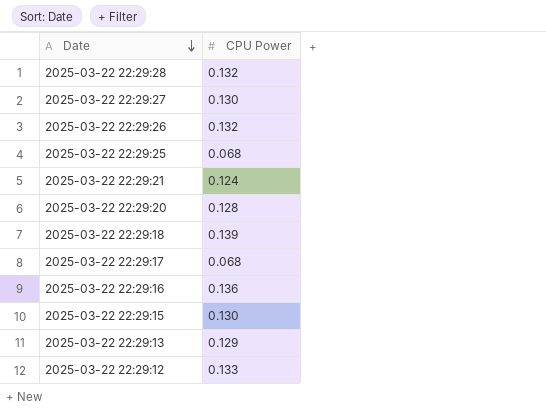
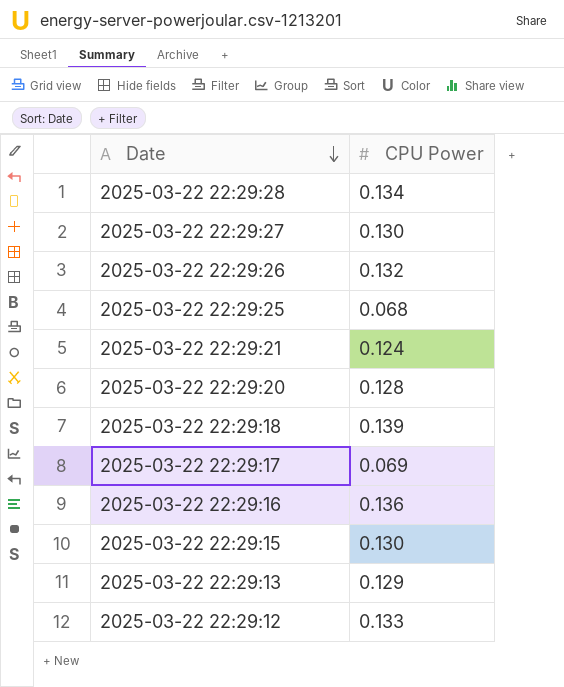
2025-03-22 22:29:28 | CPU Power: 0.132 -> 0.134
2025-03-22 22:29:17 | CPU Power: 0.068 -> 0.069

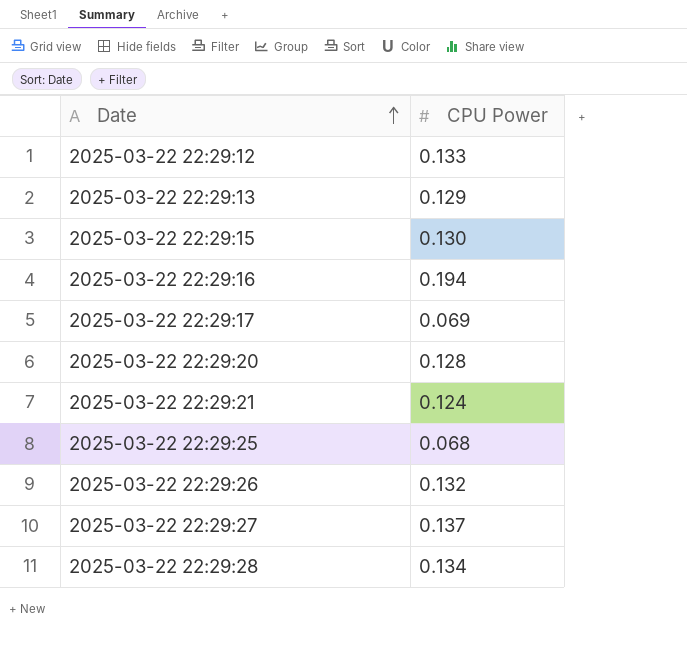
row order: Date descending -> Date ascending
row 2025-03-22 22:29:18: 0.139 -> none
2025-03-22 22:29:16 | CPU Power: 0.136 -> 0.194
2025-03-22 22:29:27 | CPU Power: 0.130 -> 0.137

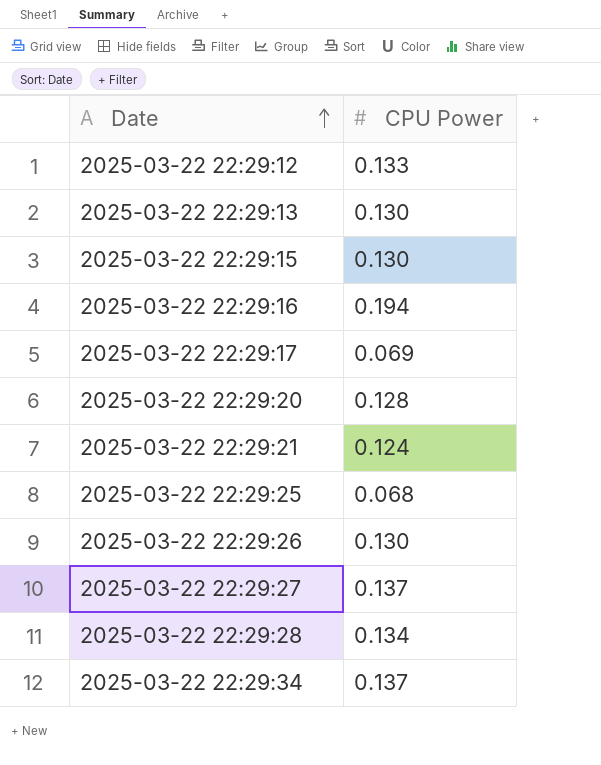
2025-03-22 22:29:13 | CPU Power: 0.129 -> 0.130
2025-03-22 22:29:26 | CPU Power: 0.132 -> 0.130
row 2025-03-22 22:29:34: none -> 0.137

